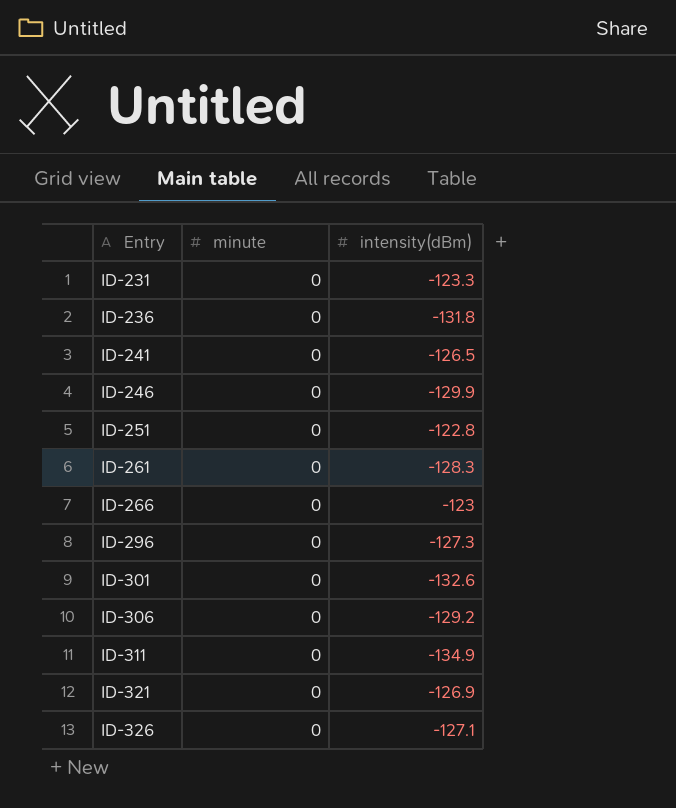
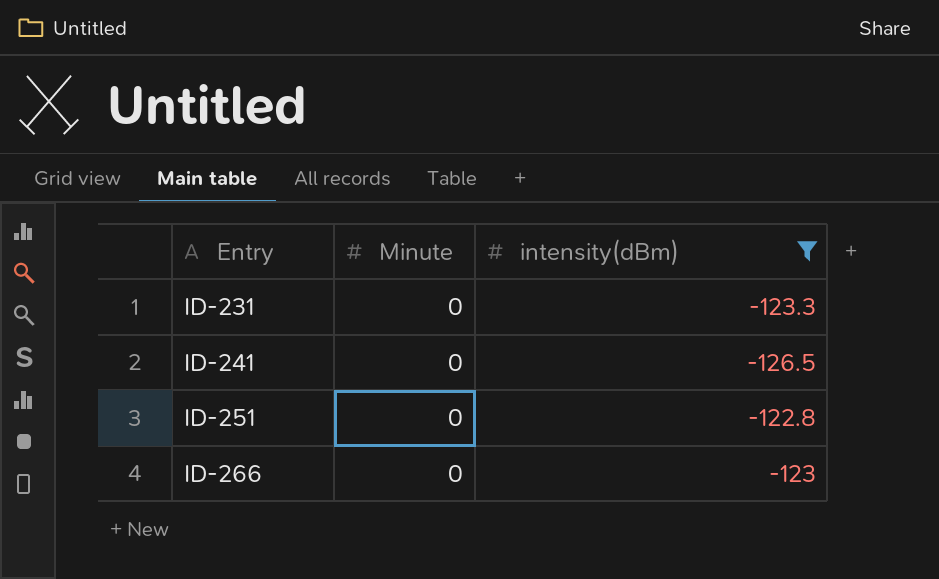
filter: none -> intensity(dBm) >= -126.5
column name: minute -> Minute

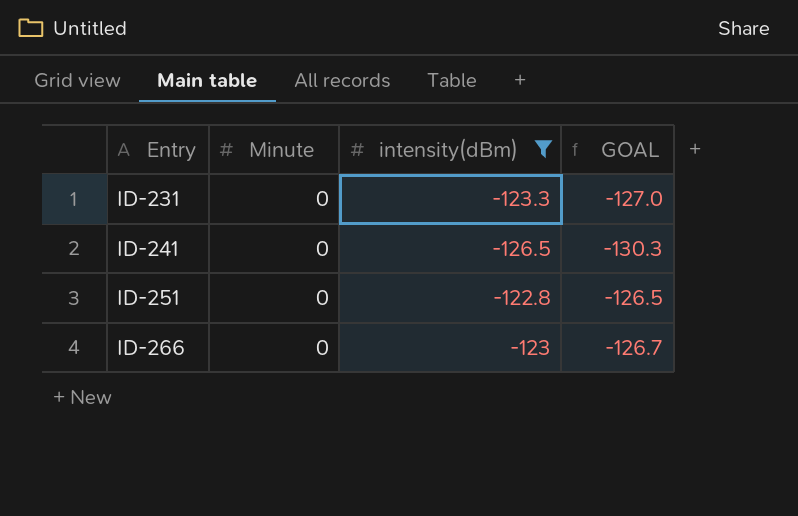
column GOAL | formula: none -> [intensity(dBm)] * 1.03

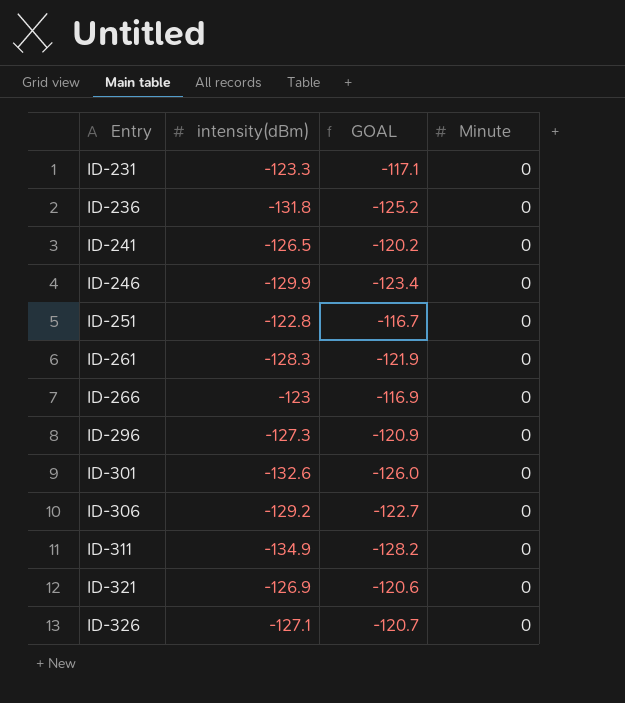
filter: intensity(dBm) >= -126.5 -> none
column GOAL | formula: [intensity(dBm)] * 1.03 -> [intensity(dBm)] * 0.95
column Minute | position: 2 -> 4

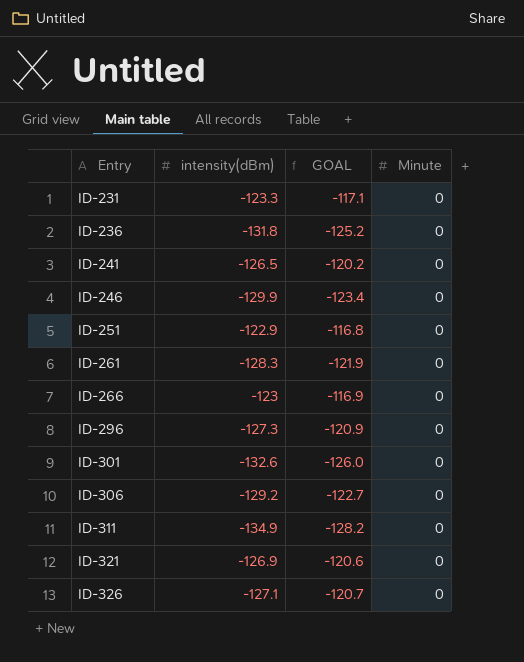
ID-251 | intensity(dBm): -122.8 -> -122.9
ID-251 | GOAL: -116.7 -> -116.8

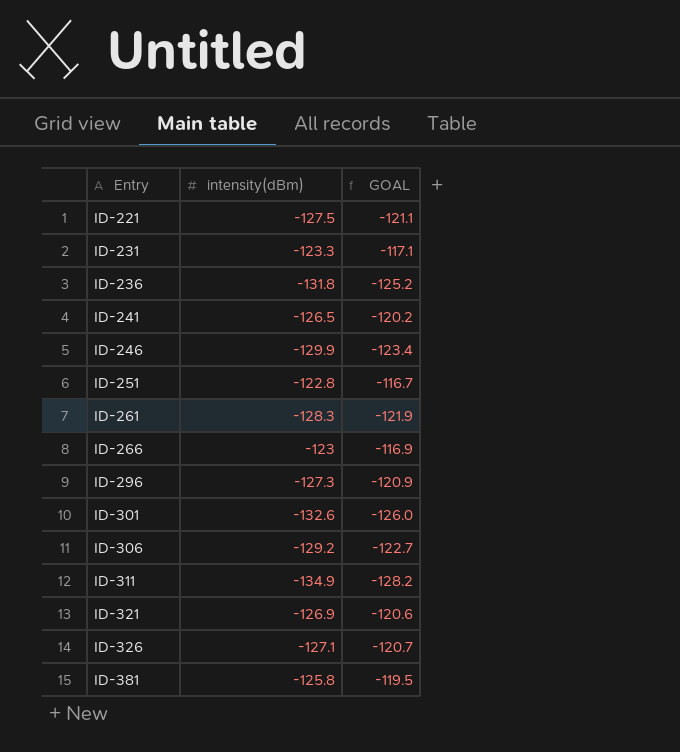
column Minute | position: 4 -> none
row ID-221: none -> -127.5 | -121.1
ID-251 | intensity(dBm): -122.9 -> -122.8
ID-251 | GOAL: -116.8 -> -116.7
row ID-381: none -> -125.8 | -119.5

